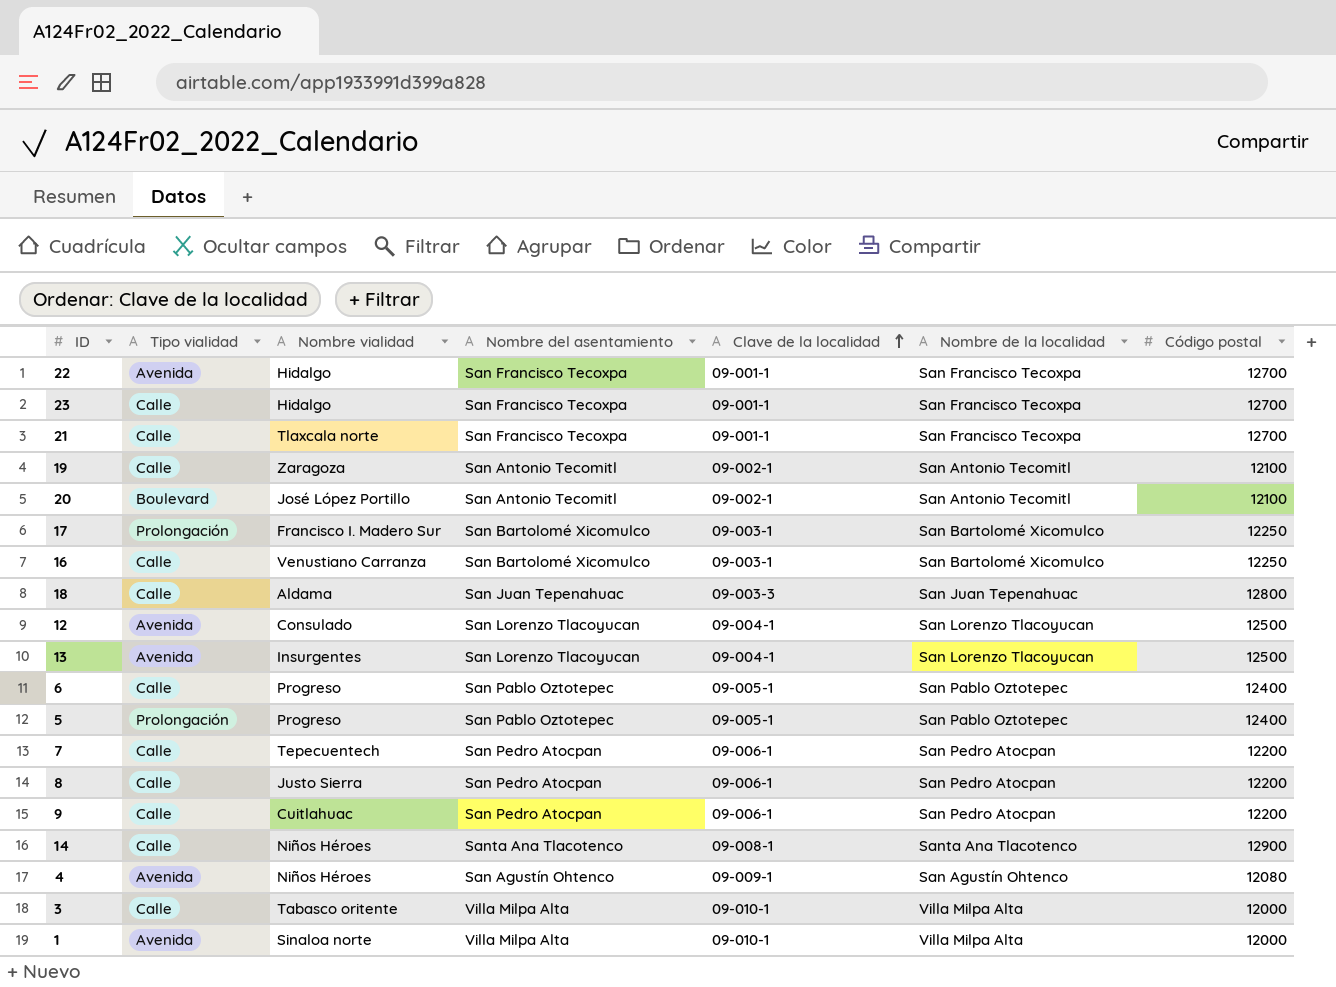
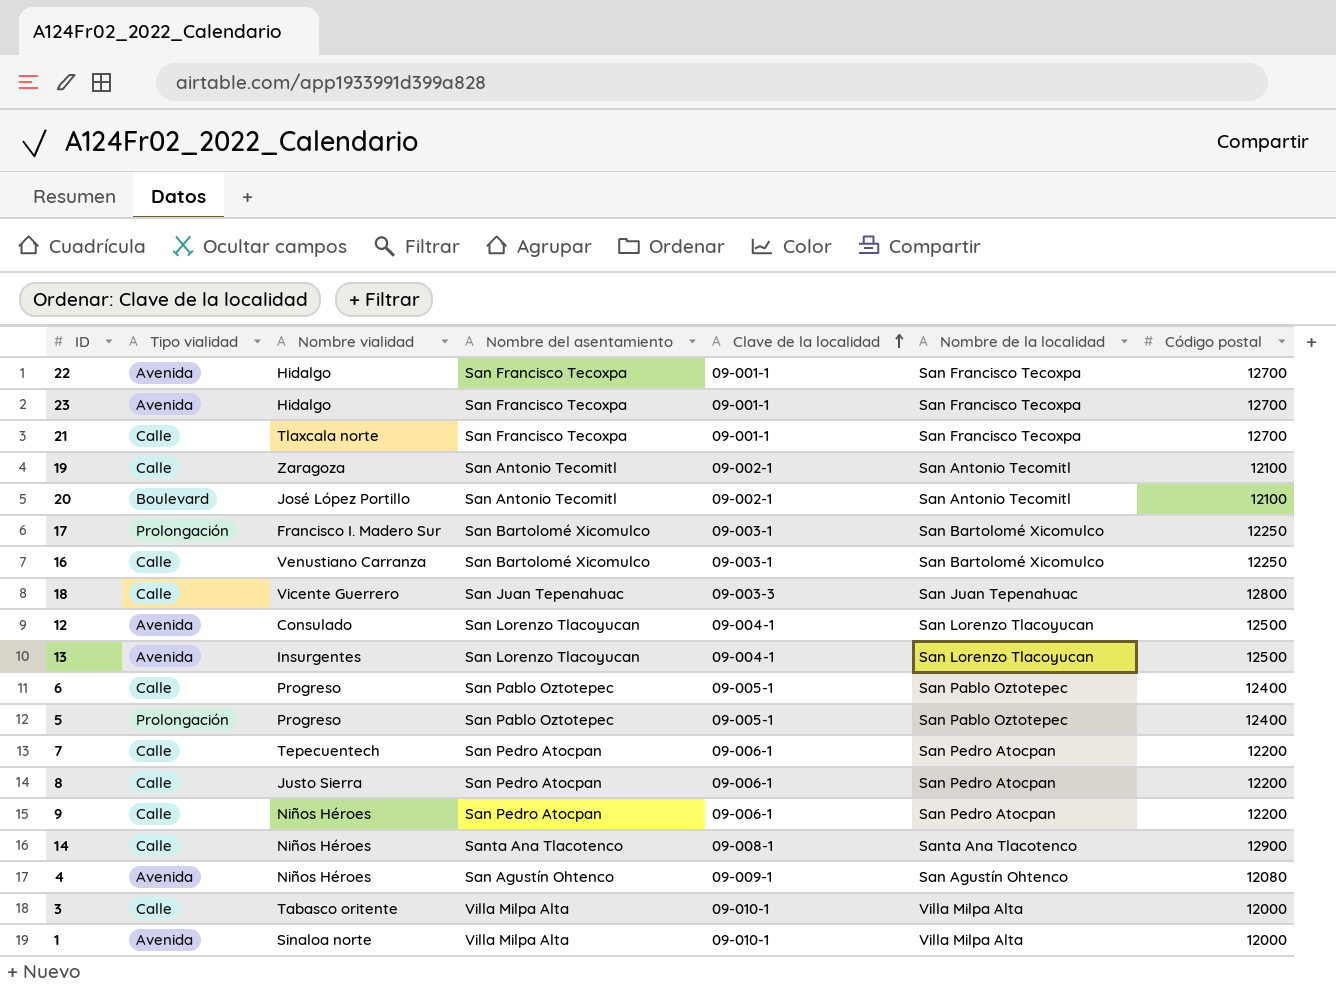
23 | Tipo vialidad: Calle -> Avenida
18 | Nombre vialidad: Aldama -> Vicente Guerrero
9 | Nombre vialidad: Cuitlahuac -> Niños Héroes

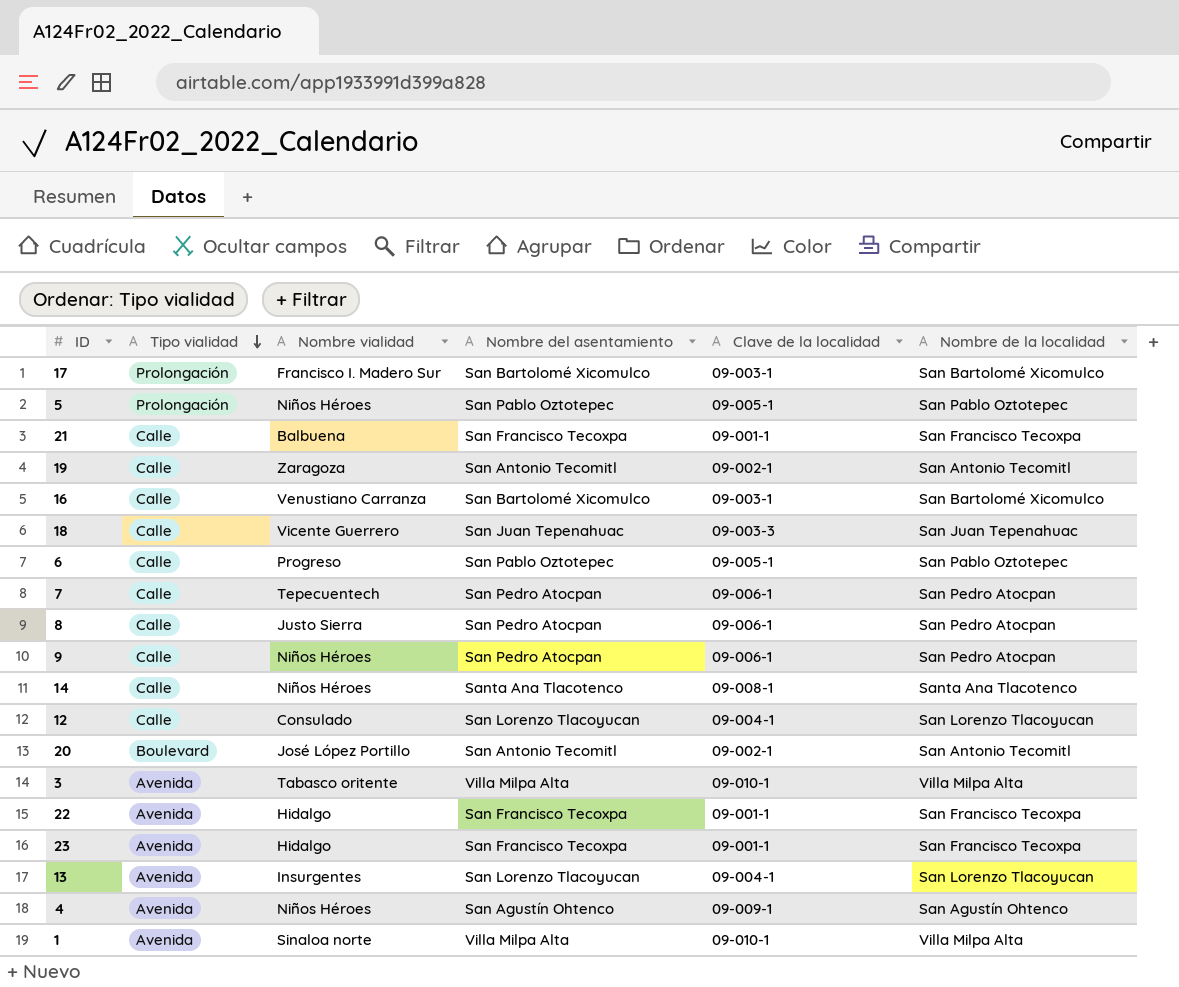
row order: Clave de la localidad ascending -> Tipo vialidad descending
column Código postal | position: 7 -> none
5 | Nombre vialidad: Progreso -> Niños Héroes
21 | Nombre vialidad: Tlaxcala norte -> Balbuena
12 | Tipo vialidad: Avenida -> Calle
3 | Tipo vialidad: Calle -> Avenida

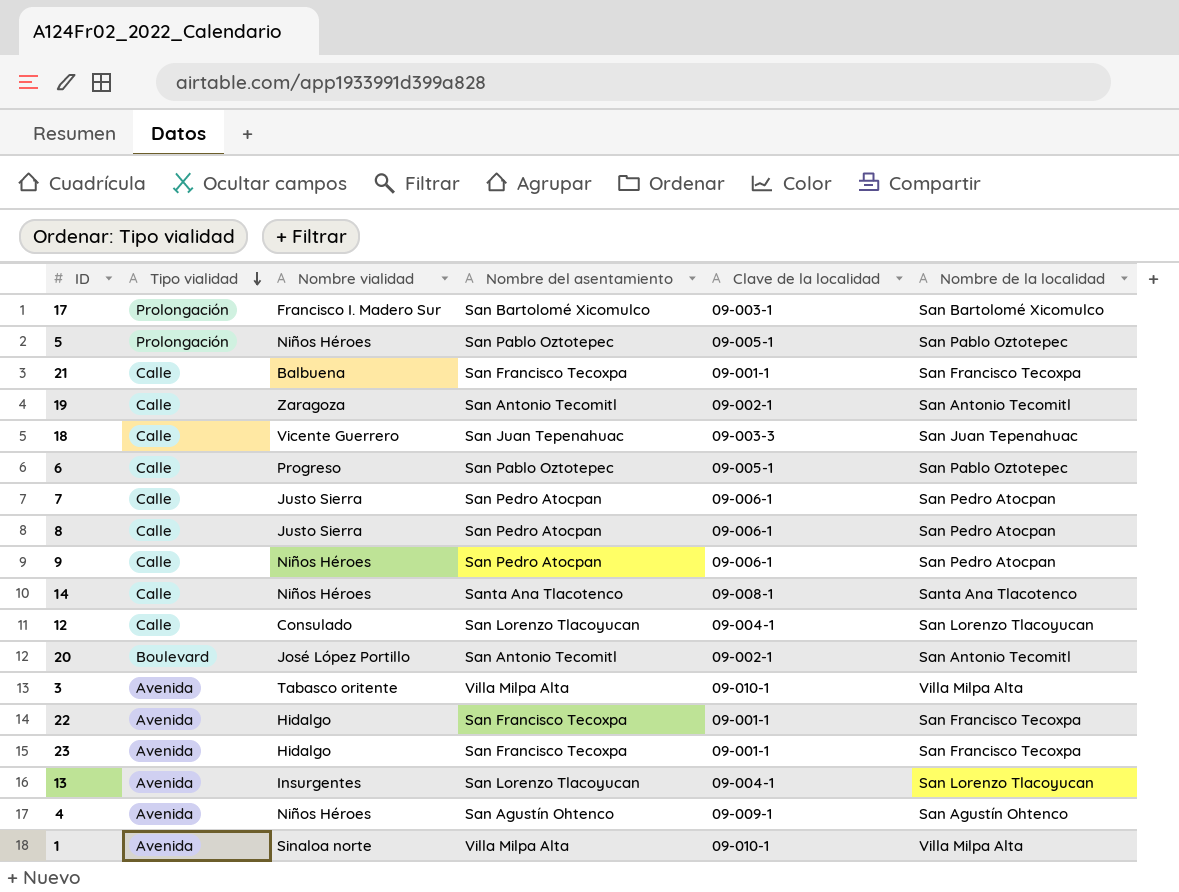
row 16: Calle | Venustiano Carranza | San Bartolomé Xicomulco | 09-003-1 | San Bartolomé Xicomulco -> none
7 | Nombre vialidad: Tepecuentech -> Justo Sierra

